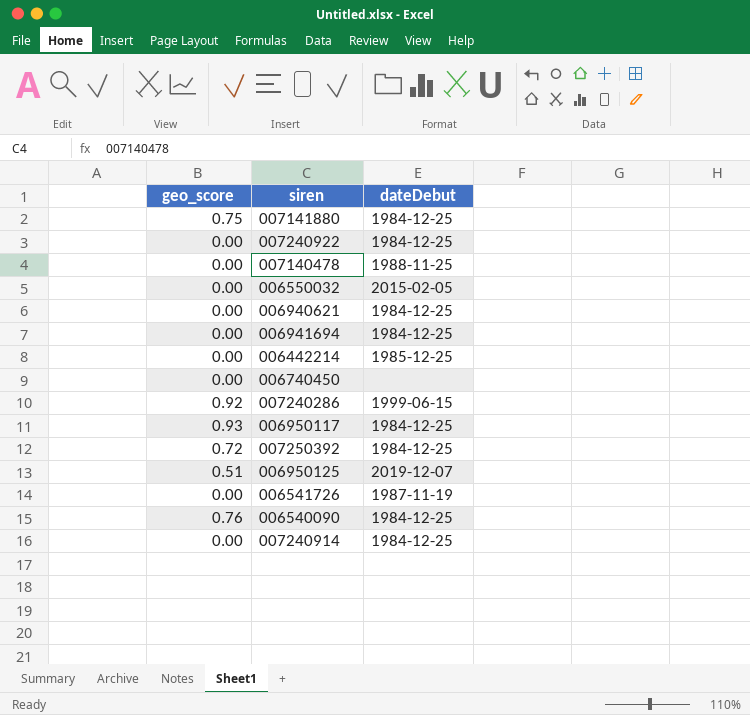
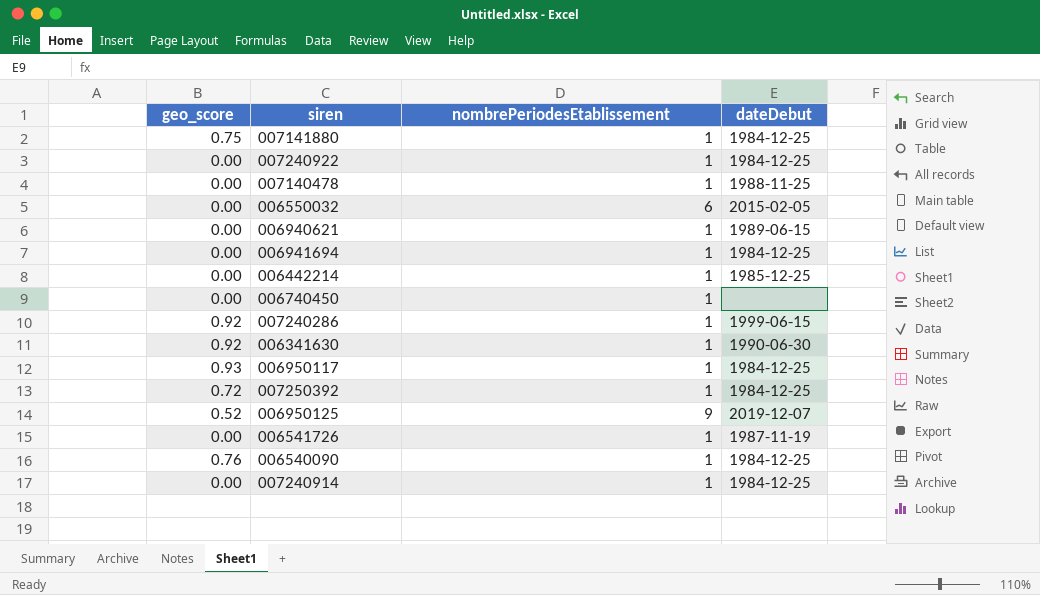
column nombrePeriodesEtablissement | position: none -> 3
006940621 | dateDebut: 1984-12-25 -> 1989-06-15
row 006341630: none -> 0.92 | 1 | 1990-06-30
006950125 | geo_score: 0.51 -> 0.52

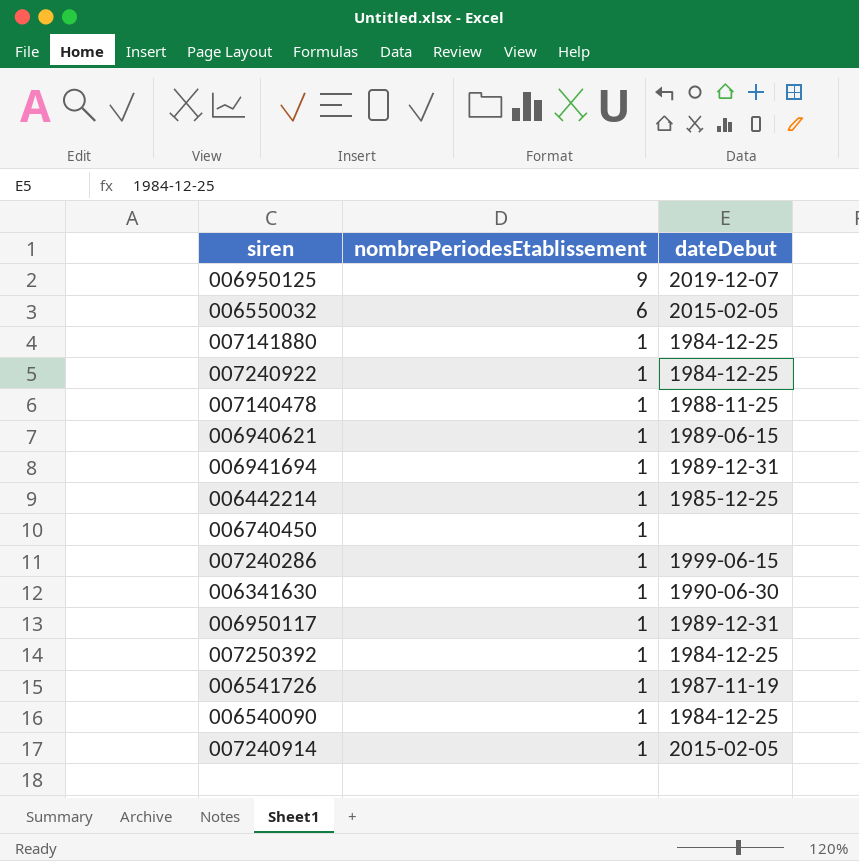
row order: none -> nombrePeriodesEtablissement descending
column geo_score | position: 1 -> none
006941694 | dateDebut: 1984-12-25 -> 1989-12-31
006950117 | dateDebut: 1984-12-25 -> 1989-12-31
007240914 | dateDebut: 1984-12-25 -> 2015-02-05

